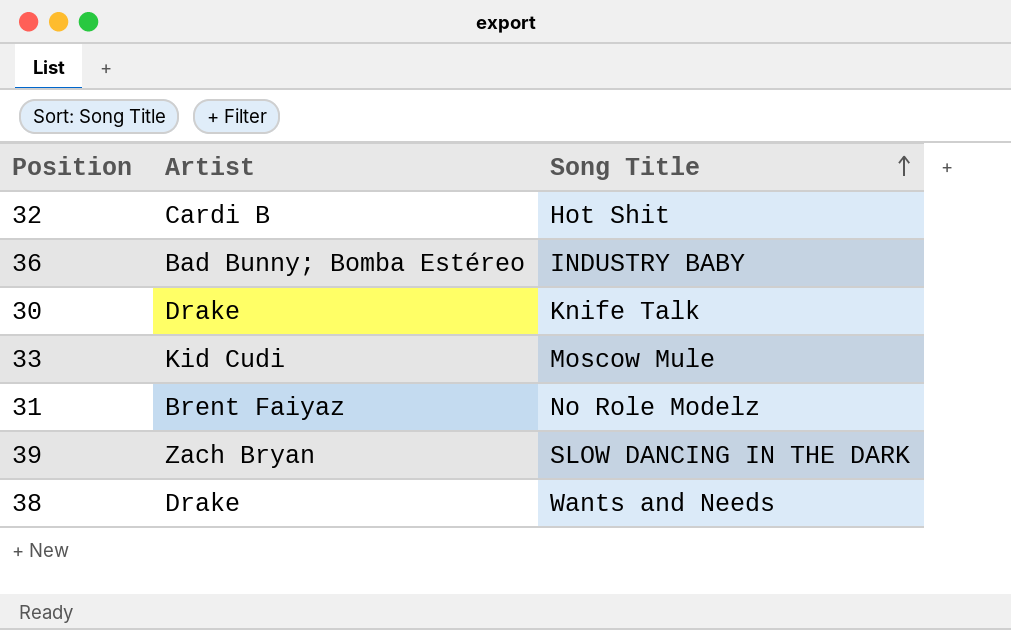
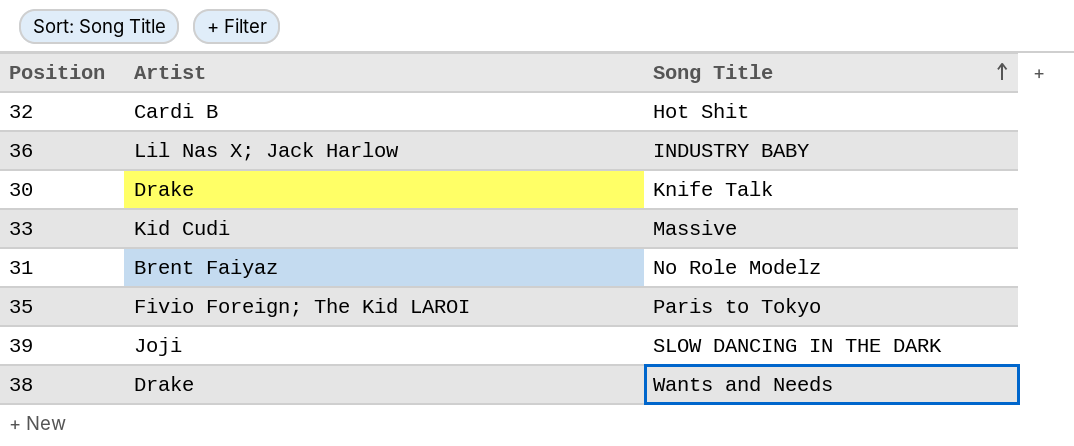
36 | Artist: Bad Bunny; Bomba Estéreo -> Lil Nas X; Jack Harlow
33 | Song Title: Moscow Mule -> Massive
row 35: none -> Fivio Foreign; The Kid LAROI | Paris to Tokyo
39 | Artist: Zach Bryan -> Joji

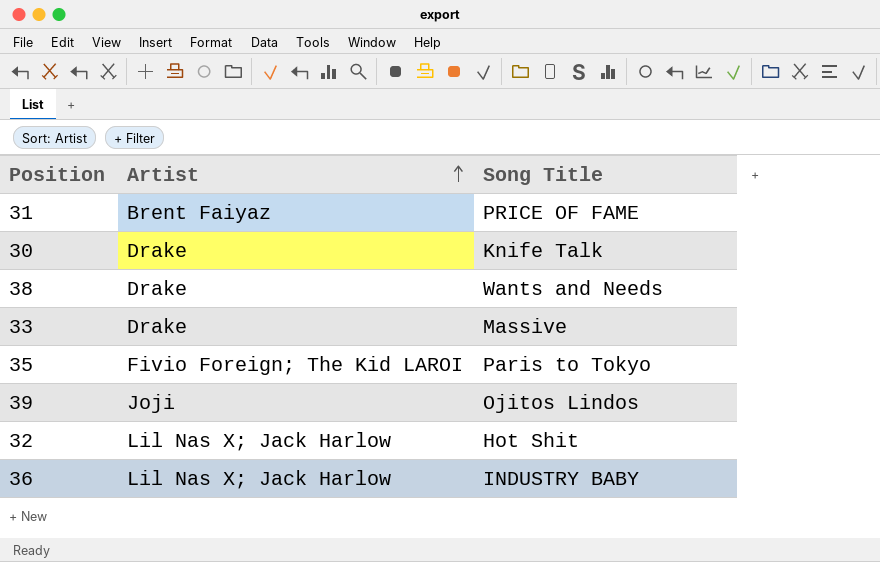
row order: Song Title ascending -> Artist ascending
31 | Song Title: No Role Modelz -> PRICE OF FAME
33 | Artist: Kid Cudi -> Drake
39 | Song Title: SLOW DANCING IN THE DARK -> Ojitos Lindos
32 | Artist: Cardi B -> Lil Nas X; Jack Harlow

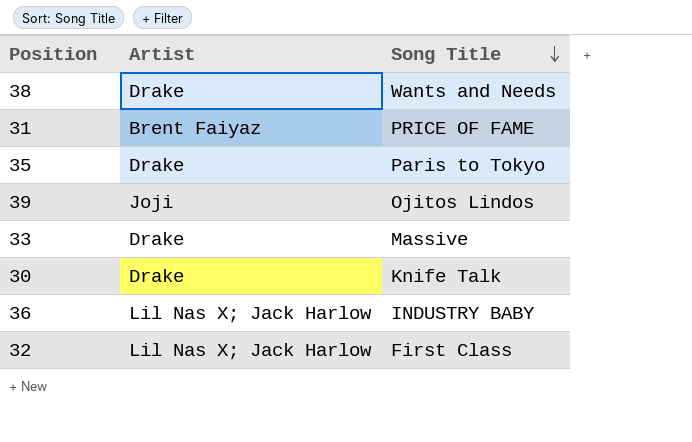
row order: Artist ascending -> Song Title descending
35 | Artist: Fivio Foreign; The Kid LAROI -> Drake
32 | Song Title: Hot Shit -> First Class

